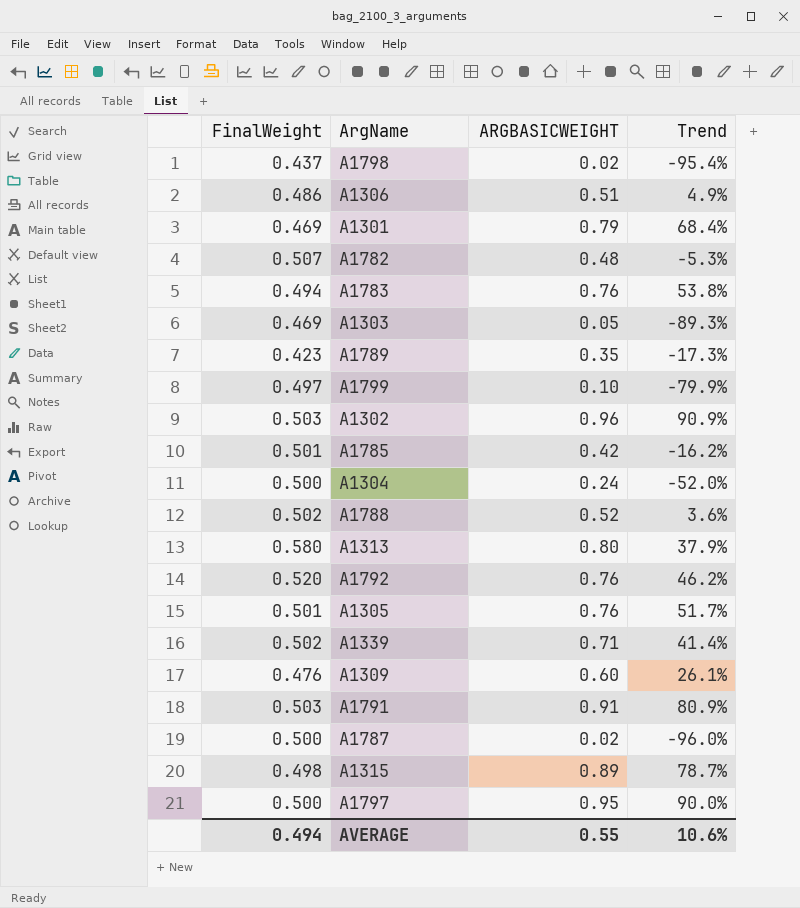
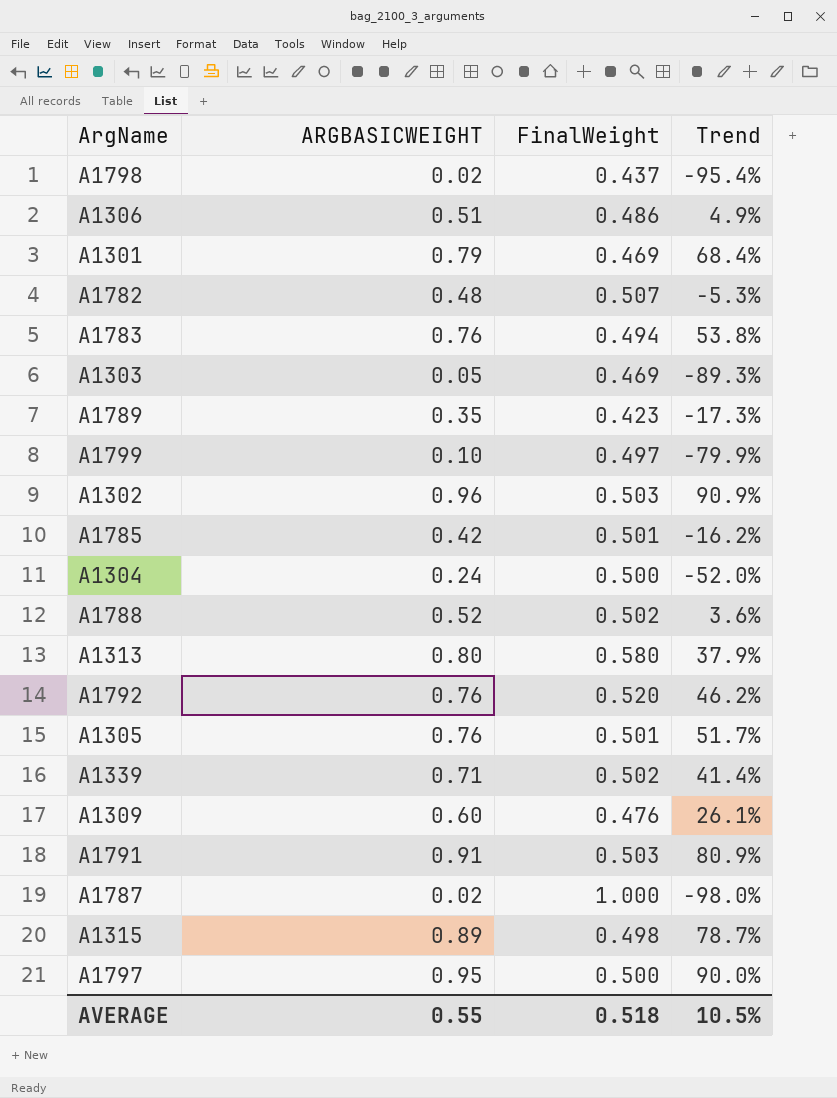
column FinalWeight | position: 1 -> 3
A1787 | FinalWeight: 0.500 -> 1.000
A1787 | Trend: -96.0% -> -98.0%
AVERAGE | FinalWeight: 0.494 -> 0.518
AVERAGE | Trend: 10.6% -> 10.5%

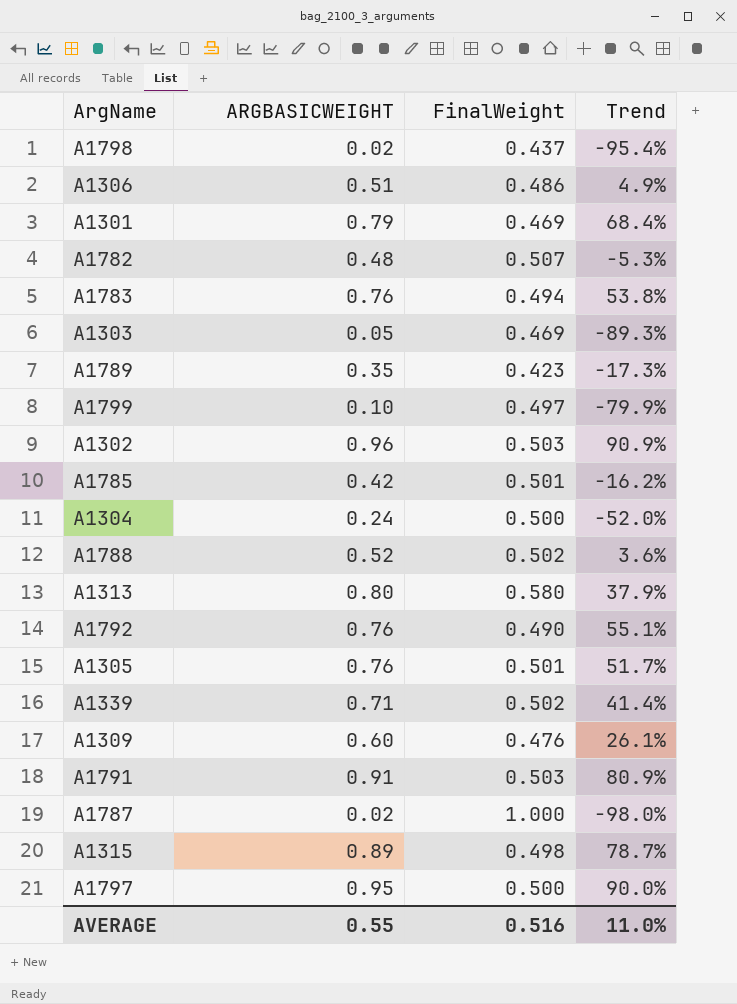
A1792 | FinalWeight: 0.520 -> 0.490
A1792 | Trend: 46.2% -> 55.1%
AVERAGE | FinalWeight: 0.518 -> 0.516
AVERAGE | Trend: 10.5% -> 11.0%

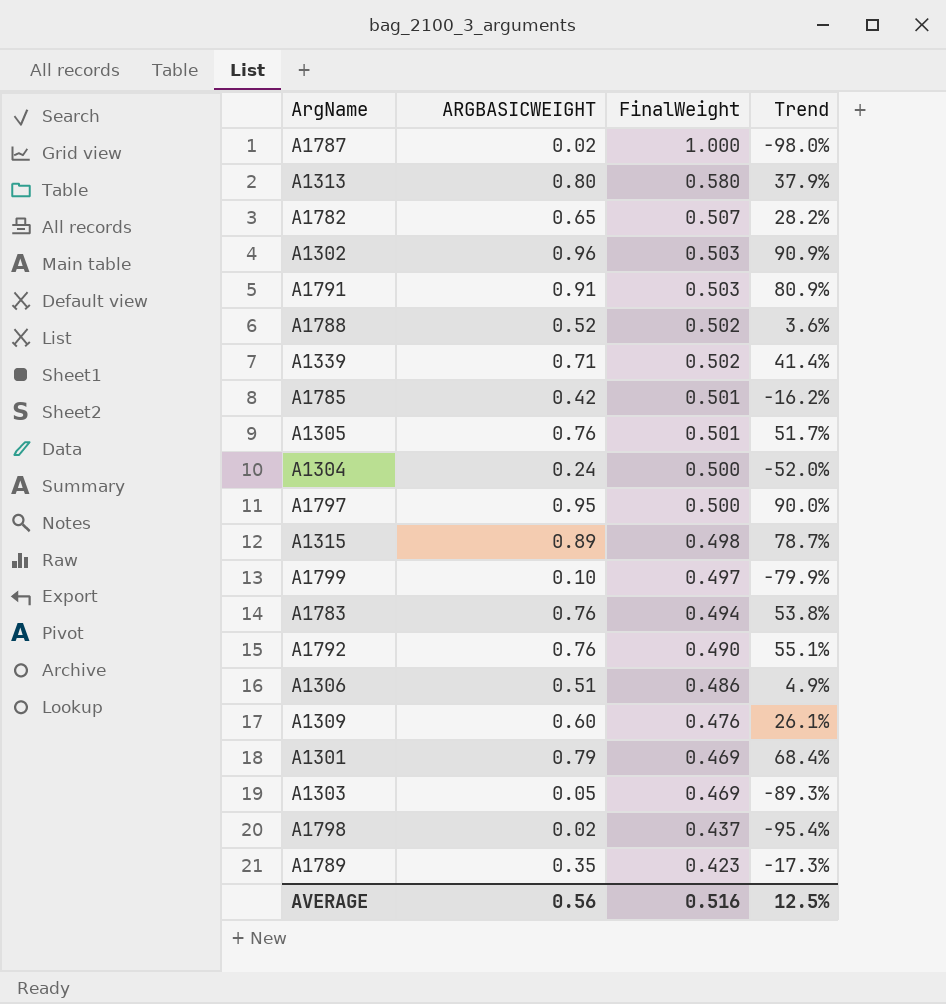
row order: none -> FinalWeight descending
A1782 | ARGBASICWEIGHT: 0.48 -> 0.65
A1782 | Trend: -5.3% -> 28.2%
AVERAGE | ARGBASICWEIGHT: 0.55 -> 0.56
AVERAGE | Trend: 11.0% -> 12.5%

